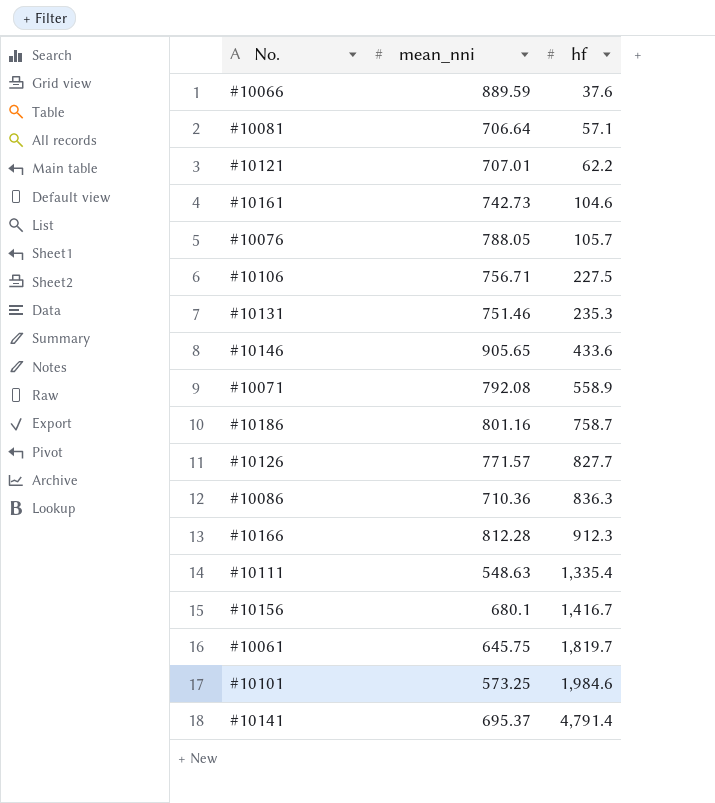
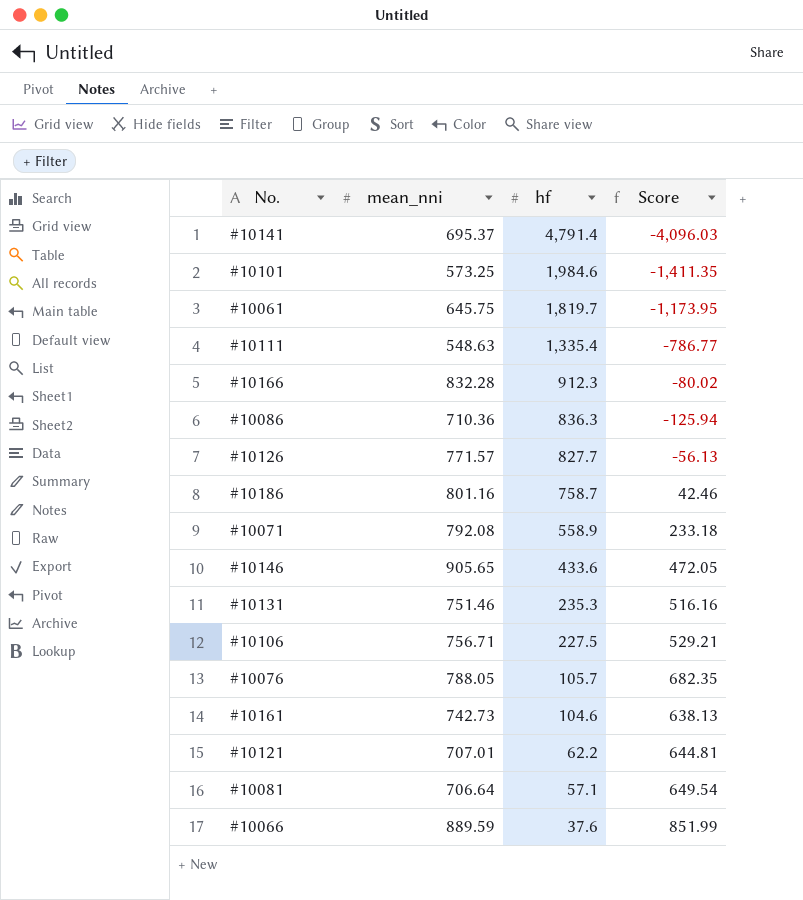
row order: hf ascending -> hf descending
column Score | formula: none -> [mean_nni] - [hf]
row #10156: 680.1 | 1,416.7 -> none
#10166 | mean_nni: 812.28 -> 832.28

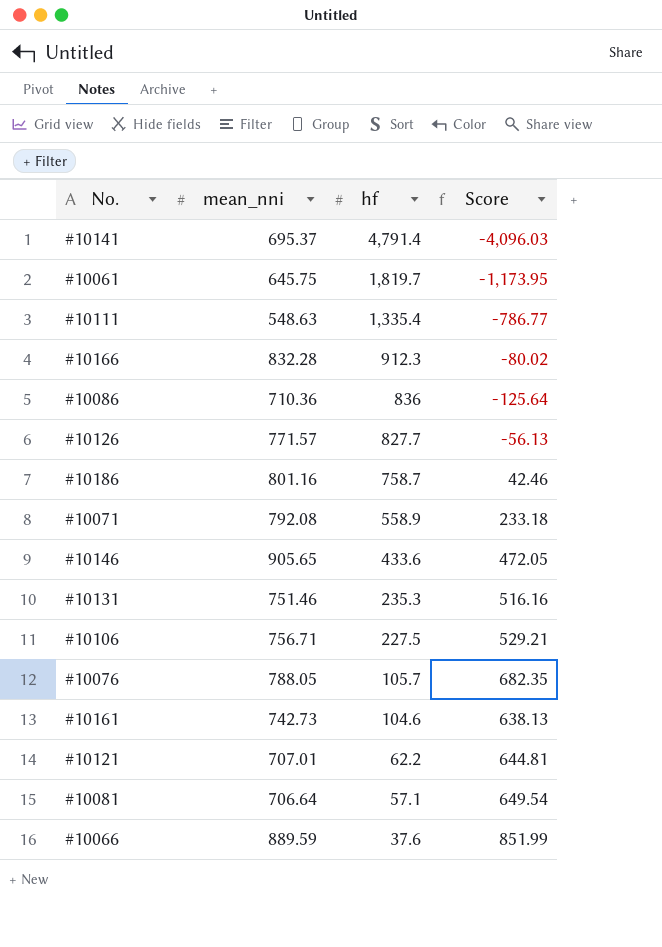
row #10101: 573.25 | 1,984.6 | -1,411.35 -> none
#10086 | hf: 836.3 -> 836
#10086 | Score: -125.94 -> -125.64

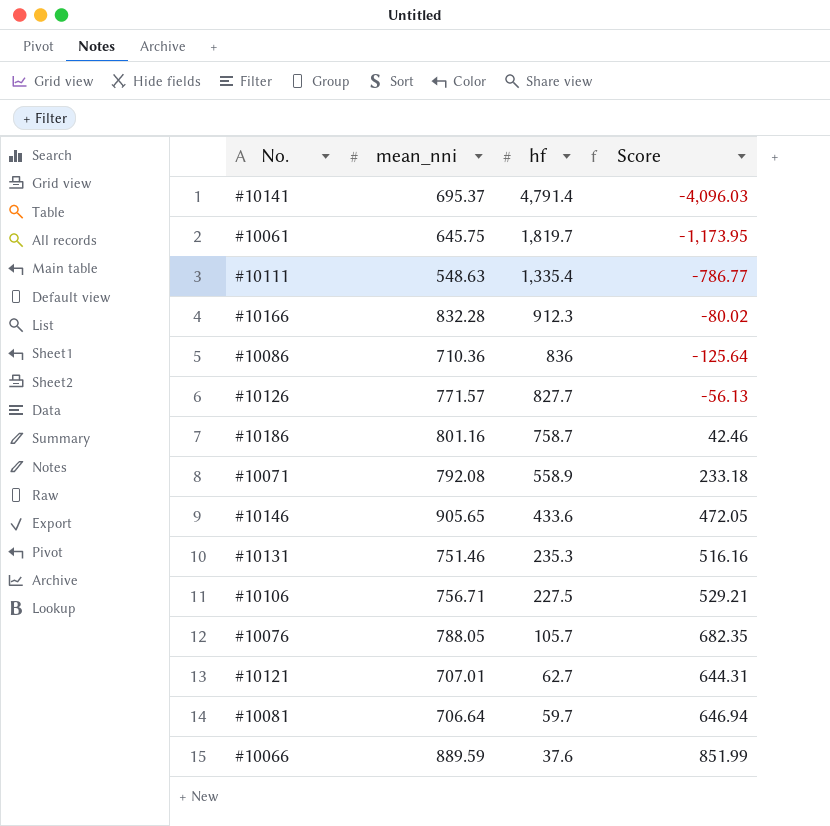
row #10161: 742.73 | 104.6 | 638.13 -> none
#10121 | hf: 62.2 -> 62.7
#10121 | Score: 644.81 -> 644.31
#10081 | hf: 57.1 -> 59.7
#10081 | Score: 649.54 -> 646.94

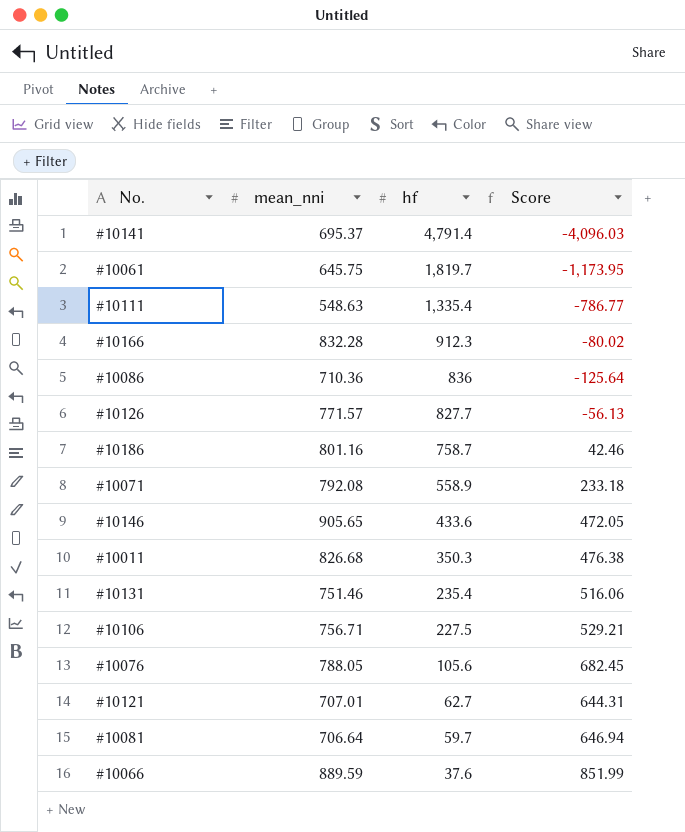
row #10011: none -> 826.68 | 350.3 | 476.38
#10131 | hf: 235.3 -> 235.4
#10131 | Score: 516.16 -> 516.06
#10076 | hf: 105.7 -> 105.6
#10076 | Score: 682.35 -> 682.45

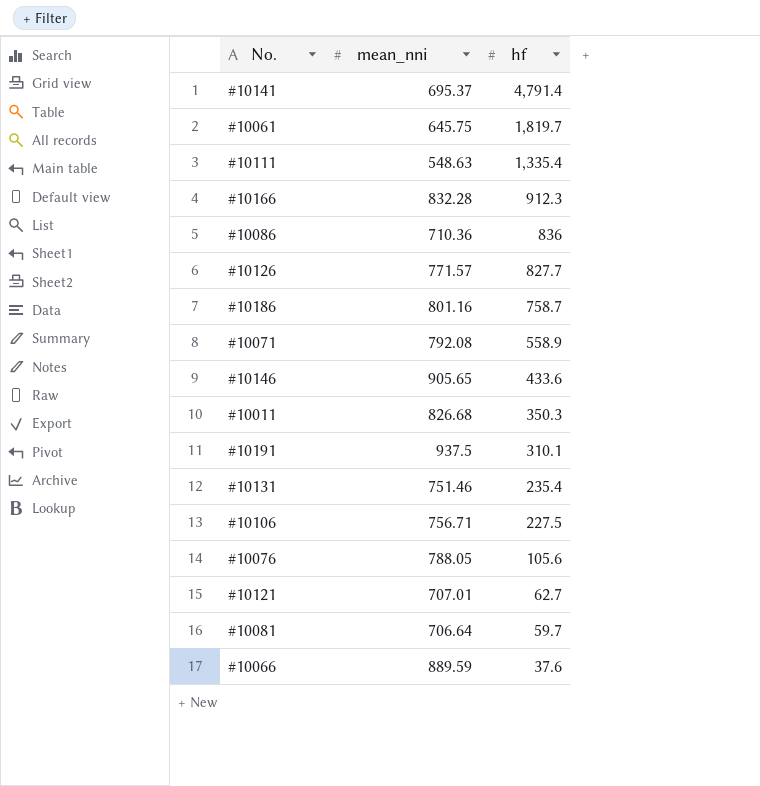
column Score | formula: [mean_nni] - [hf] -> none
row #10191: none -> 937.5 | 310.1

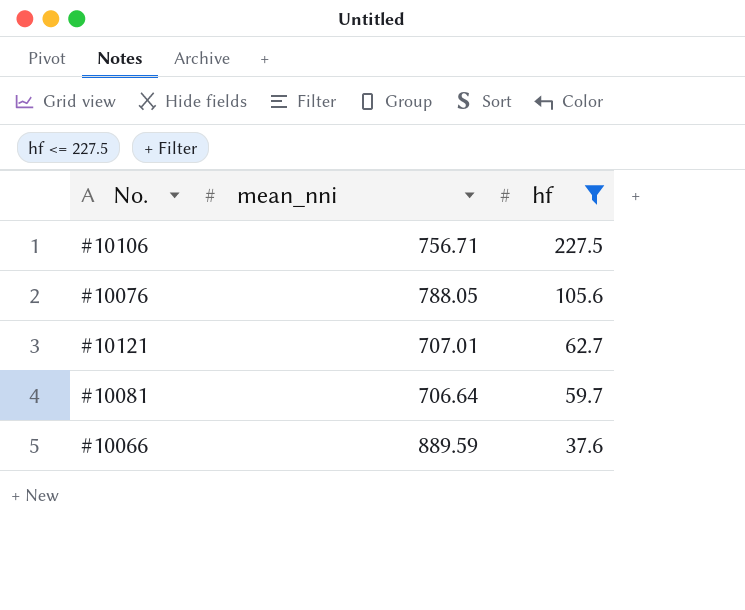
filter: none -> hf <= 227.5

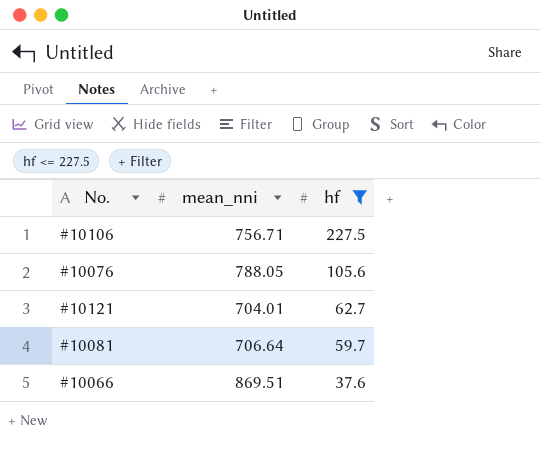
#10121 | mean_nni: 707.01 -> 704.01
#10066 | mean_nni: 889.59 -> 869.51

